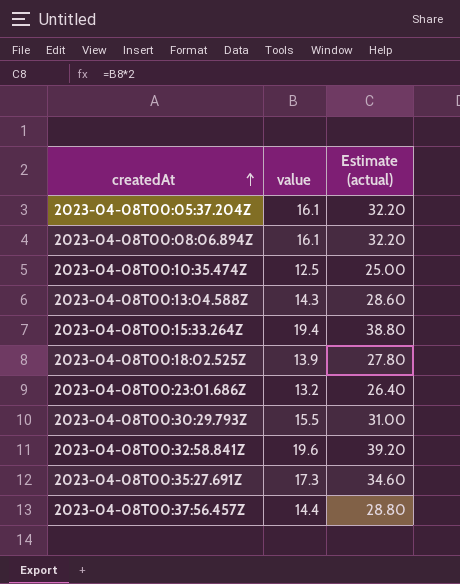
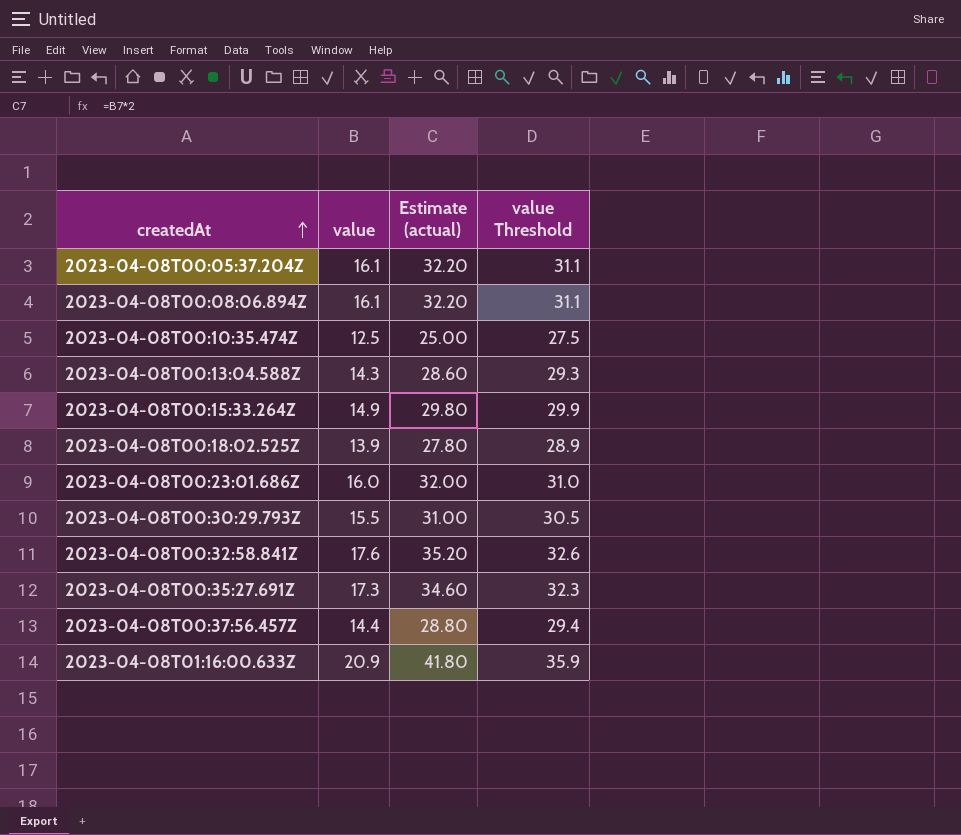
column value Threshold | formula: none -> [value] + 15
2023-04-08T00:15:33.264Z | value: 19.4 -> 14.9
2023-04-08T00:15:33.264Z | Estimate (actual): 38.80 -> 29.80
2023-04-08T00:23:01.686Z | value: 13.2 -> 16.0
2023-04-08T00:23:01.686Z | Estimate (actual): 26.40 -> 32.00
2023-04-08T00:32:58.841Z | value: 19.6 -> 17.6
2023-04-08T00:32:58.841Z | Estimate (actual): 39.20 -> 35.20
row 2023-04-08T01:16:00.633Z: none -> 20.9 | 41.80 | 35.9

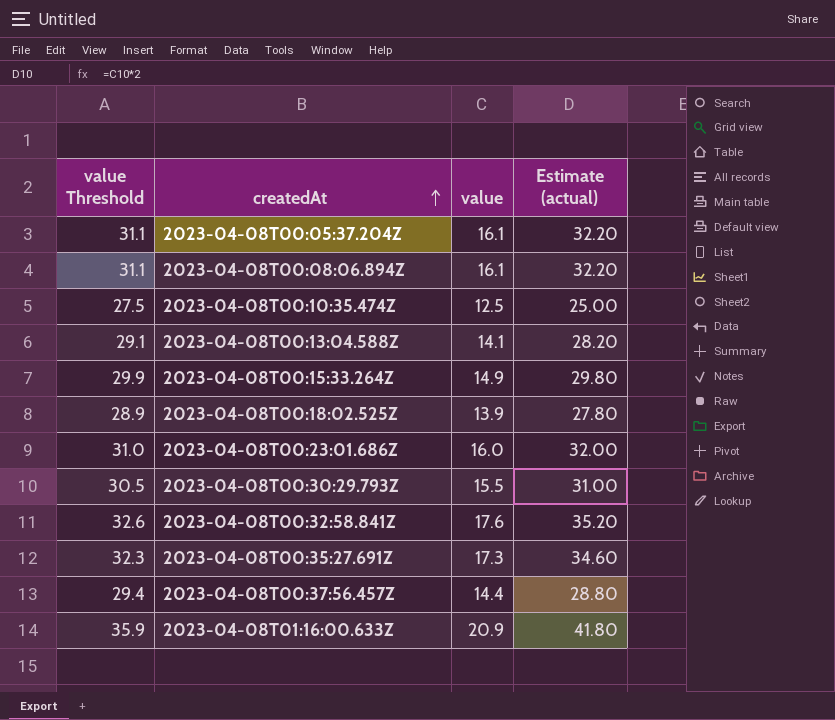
column value Threshold | position: 4 -> 1
2023-04-08T00:13:04.588Z | value Threshold: 29.3 -> 29.1
2023-04-08T00:13:04.588Z | value: 14.3 -> 14.1
2023-04-08T00:13:04.588Z | Estimate (actual): 28.60 -> 28.20

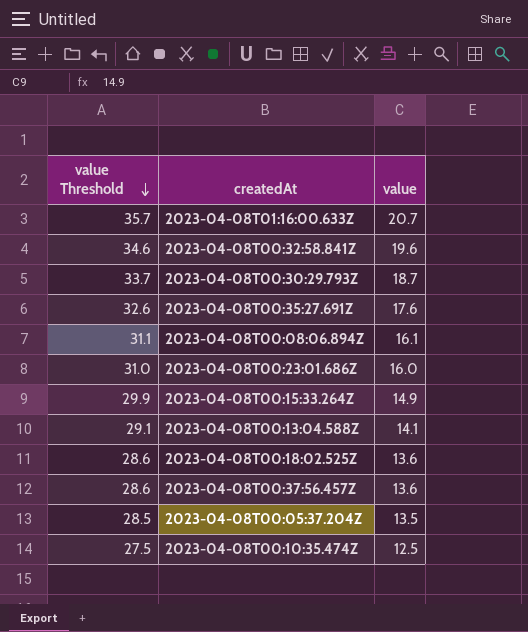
row order: createdAt ascending -> value Threshold descending
column Estimate (actual) | formula: [value] * 2 -> none
2023-04-08T01:16:00.633Z | value Threshold: 35.9 -> 35.7
2023-04-08T01:16:00.633Z | value: 20.9 -> 20.7
2023-04-08T00:32:58.841Z | value Threshold: 32.6 -> 34.6
2023-04-08T00:32:58.841Z | value: 17.6 -> 19.6
2023-04-08T00:30:29.793Z | value Threshold: 30.5 -> 33.7
2023-04-08T00:30:29.793Z | value: 15.5 -> 18.7
2023-04-08T00:35:27.691Z | value Threshold: 32.3 -> 32.6
2023-04-08T00:35:27.691Z | value: 17.3 -> 17.6
2023-04-08T00:18:02.525Z | value Threshold: 28.9 -> 28.6
2023-04-08T00:18:02.525Z | value: 13.9 -> 13.6
2023-04-08T00:37:56.457Z | value Threshold: 29.4 -> 28.6
2023-04-08T00:37:56.457Z | value: 14.4 -> 13.6
2023-04-08T00:05:37.204Z | value Threshold: 31.1 -> 28.5
2023-04-08T00:05:37.204Z | value: 16.1 -> 13.5

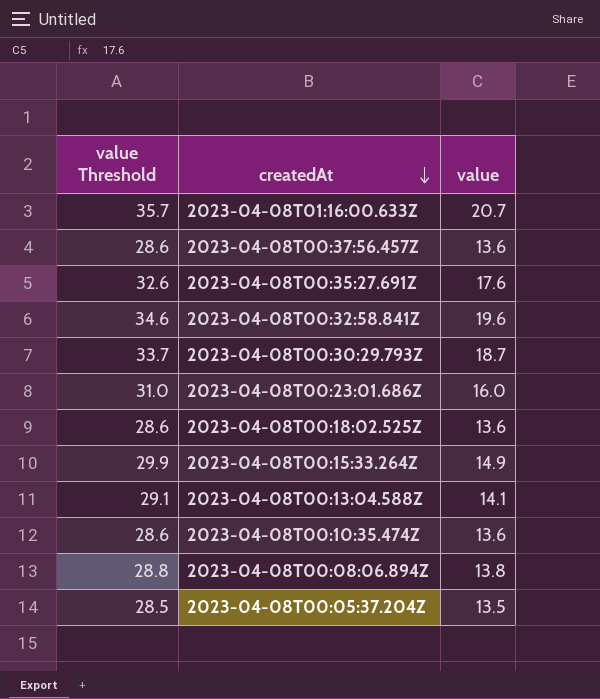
row order: value Threshold descending -> createdAt descending
2023-04-08T00:10:35.474Z | value Threshold: 27.5 -> 28.6
2023-04-08T00:10:35.474Z | value: 12.5 -> 13.6
2023-04-08T00:08:06.894Z | value Threshold: 31.1 -> 28.8
2023-04-08T00:08:06.894Z | value: 16.1 -> 13.8

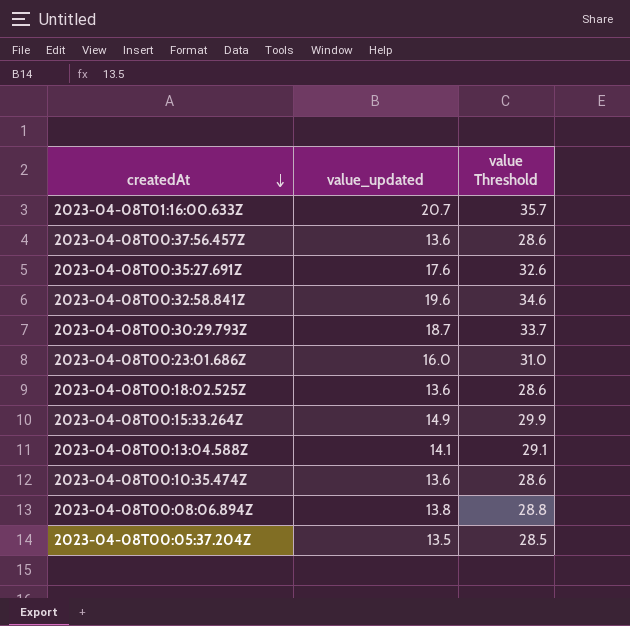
column name: value -> value_updated
column value Threshold | position: 1 -> 3

